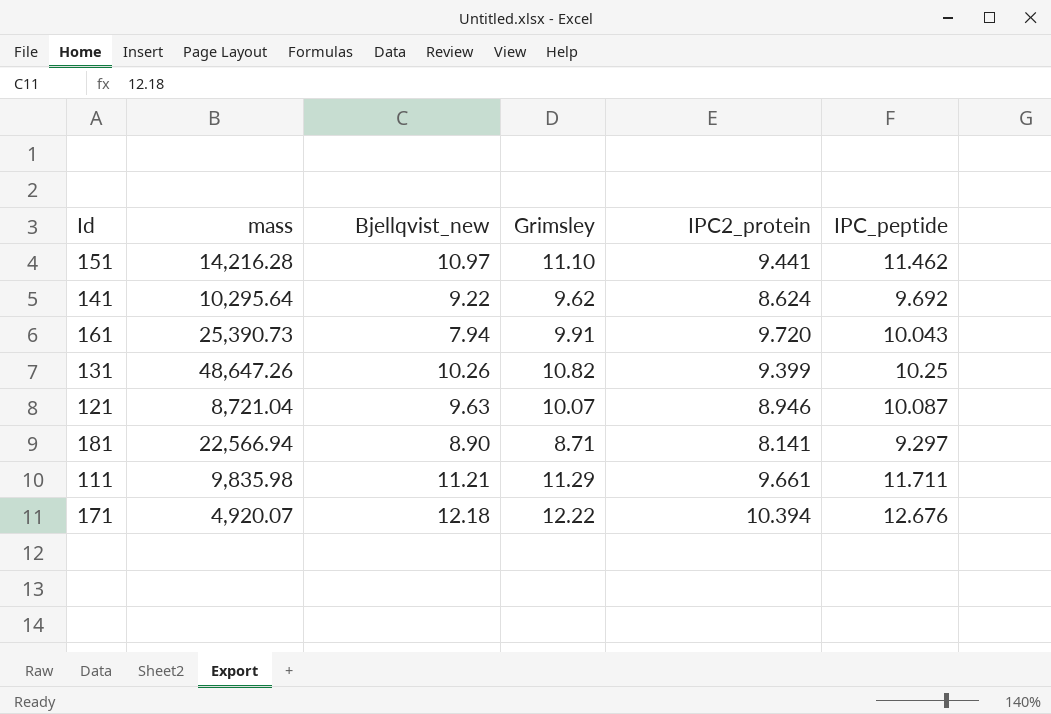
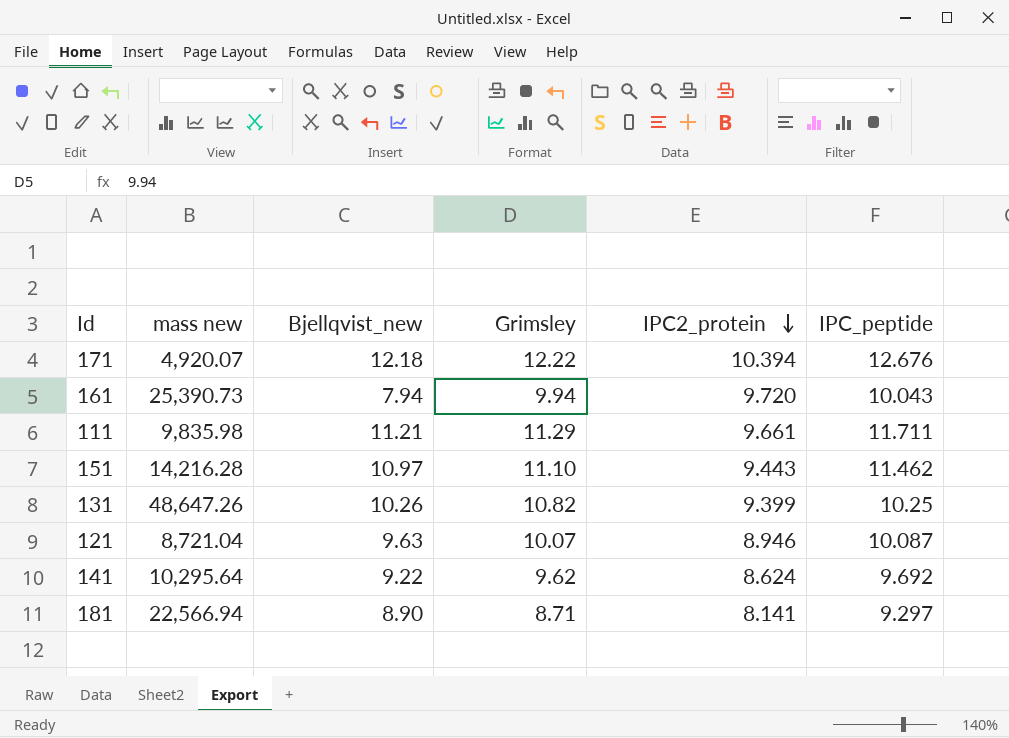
row order: none -> IPC2_protein descending
column name: mass -> mass new
161 | Grimsley: 9.91 -> 9.94
151 | IPC2_protein: 9.441 -> 9.443

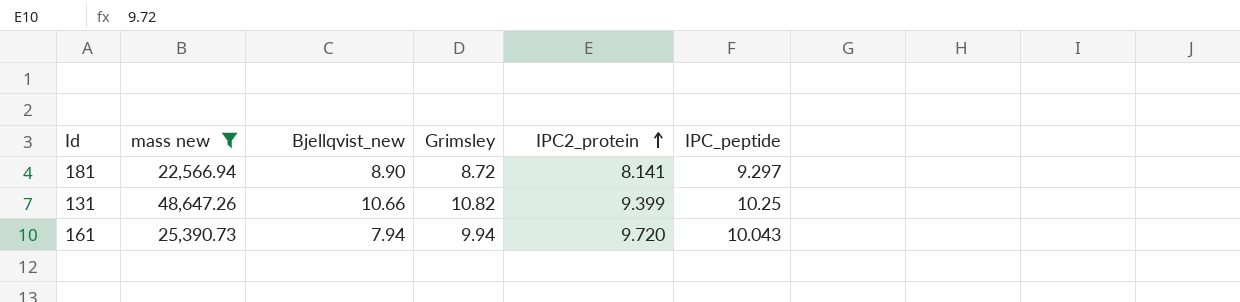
filter: none -> mass new >= 22,566.94
row order: IPC2_protein descending -> IPC2_protein ascending
181 | Grimsley: 8.71 -> 8.72
131 | Bjellqvist_new: 10.26 -> 10.66

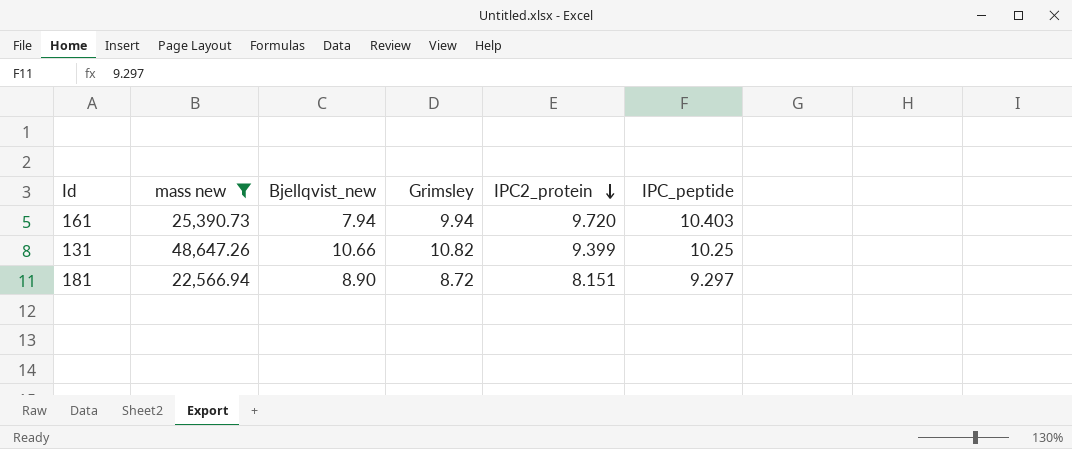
row order: IPC2_protein ascending -> IPC2_protein descending
161 | IPC_peptide: 10.043 -> 10.403
181 | IPC2_protein: 8.141 -> 8.151

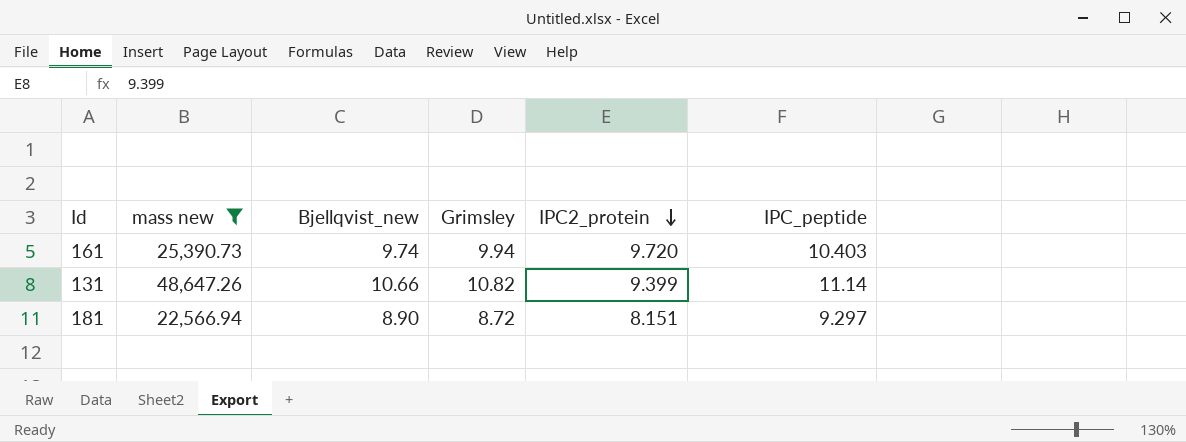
161 | Bjellqvist_new: 7.94 -> 9.74
131 | IPC_peptide: 10.25 -> 11.14

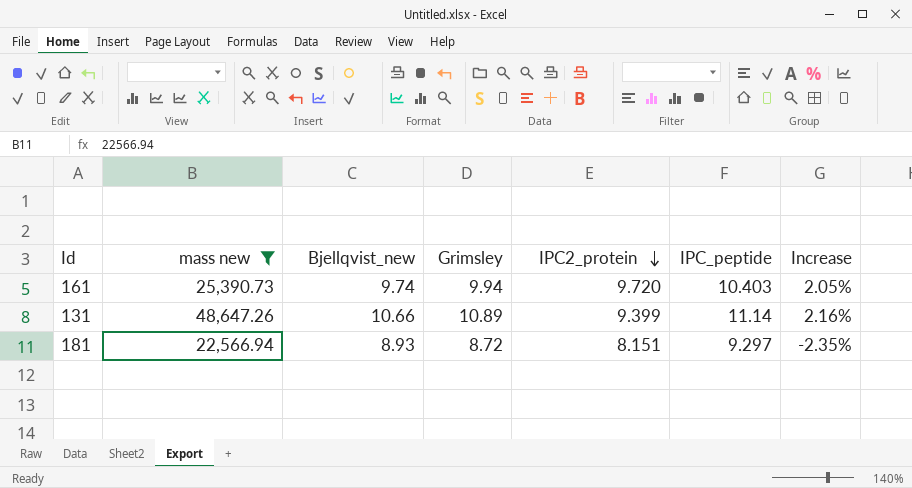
column Increase | formula: none -> ([Grimsley] - [Bjellqvist_new]) / [Bjellqvist_new]
131 | Grimsley: 10.82 -> 10.89
181 | Bjellqvist_new: 8.90 -> 8.93

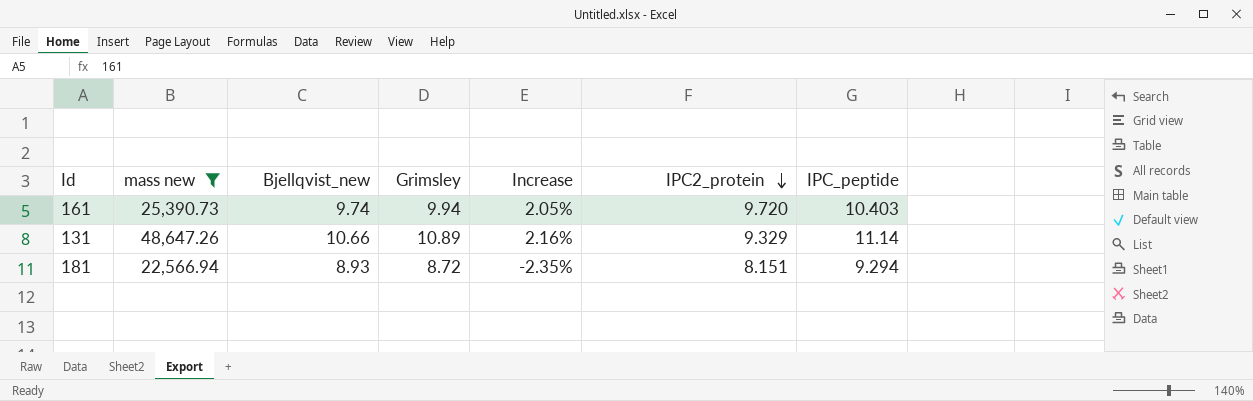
column Increase | position: 7 -> 5
131 | IPC2_protein: 9.399 -> 9.329
181 | IPC_peptide: 9.297 -> 9.294

